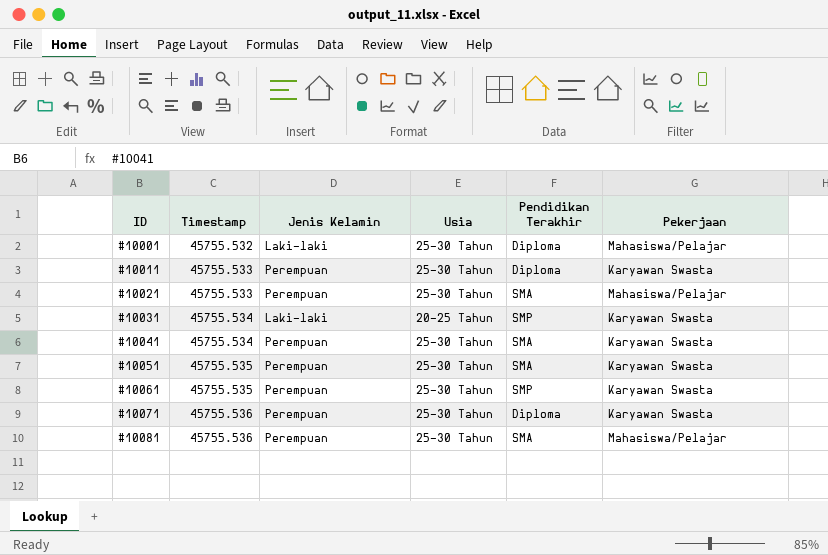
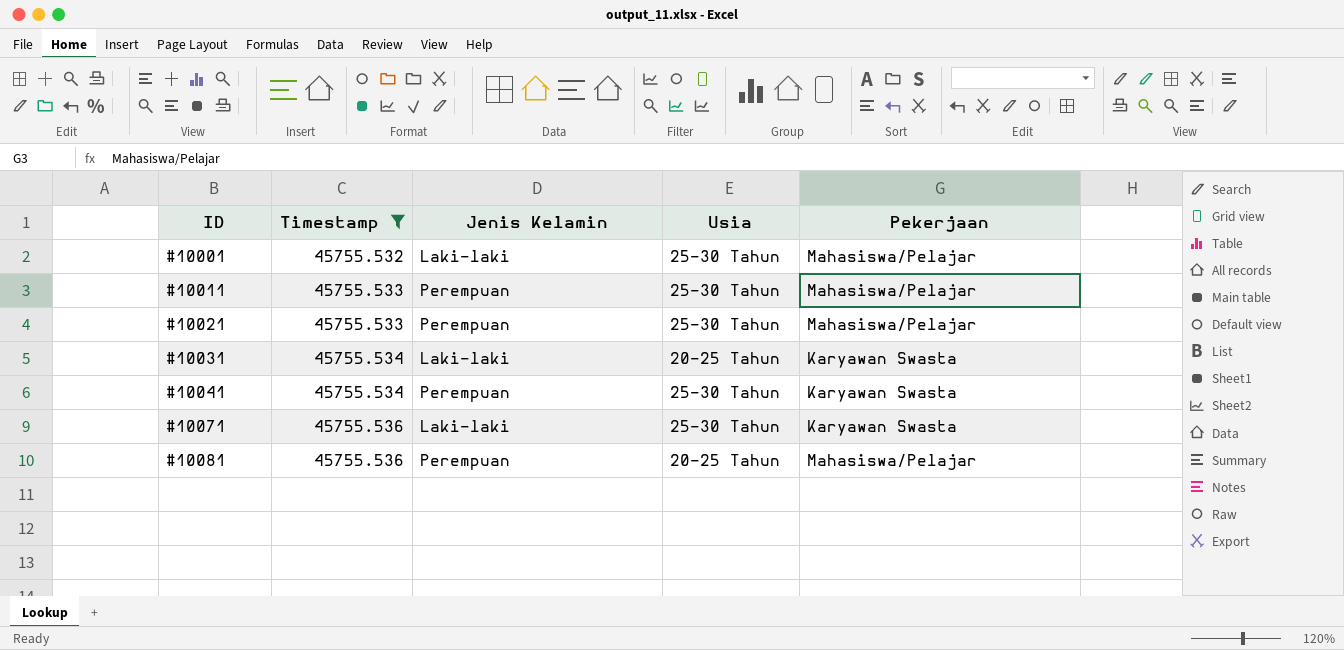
filter: none -> Timestamp != 45755.535
column Pendidikan Terakhir | position: 5 -> none
#10011 | Pekerjaan: Karyawan Swasta -> Mahasiswa/Pelajar
#10071 | Jenis Kelamin: Perempuan -> Laki-laki
#10081 | Usia: 25-30 Tahun -> 20-25 Tahun

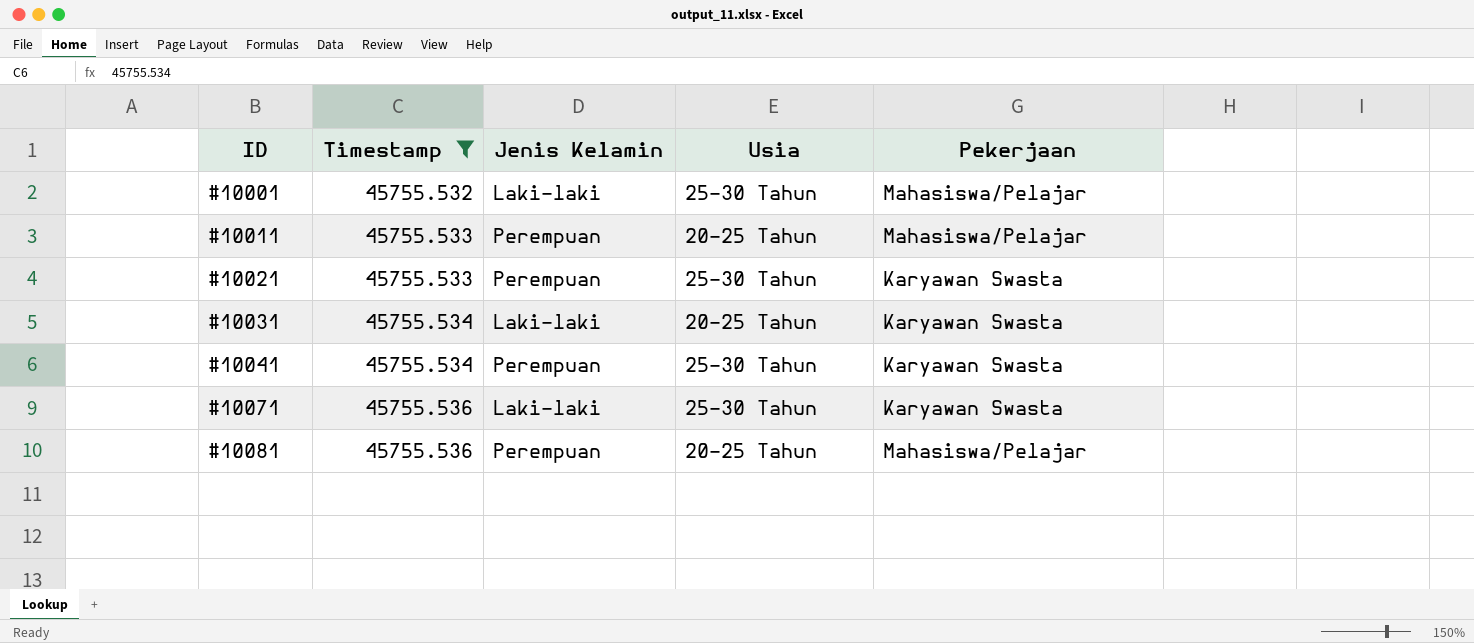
#10011 | Usia: 25-30 Tahun -> 20-25 Tahun
#10021 | Pekerjaan: Mahasiswa/Pelajar -> Karyawan Swasta

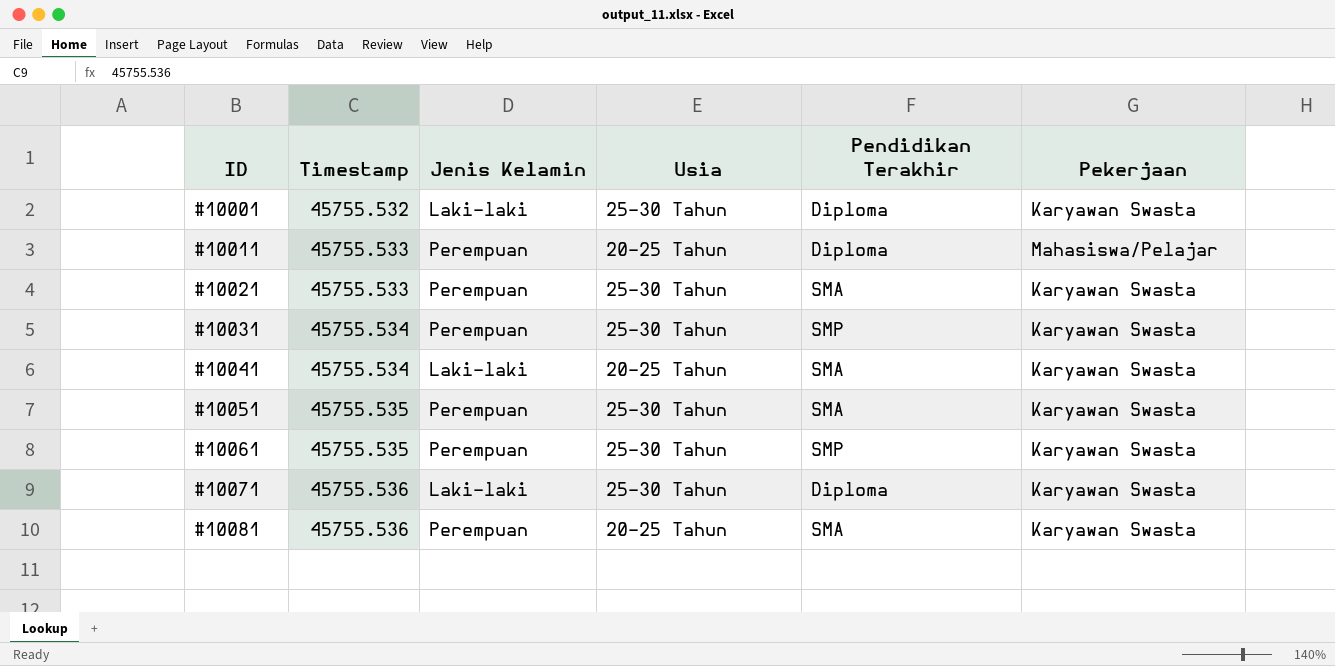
filter: Timestamp != 45755.535 -> none
column Pendidikan Terakhir | position: none -> 5
#10001 | Pekerjaan: Mahasiswa/Pelajar -> Karyawan Swasta
#10031 | Jenis Kelamin: Laki-laki -> Perempuan
#10031 | Usia: 20-25 Tahun -> 25-30 Tahun
#10041 | Jenis Kelamin: Perempuan -> Laki-laki
#10041 | Usia: 25-30 Tahun -> 20-25 Tahun
#10081 | Pekerjaan: Mahasiswa/Pelajar -> Karyawan Swasta

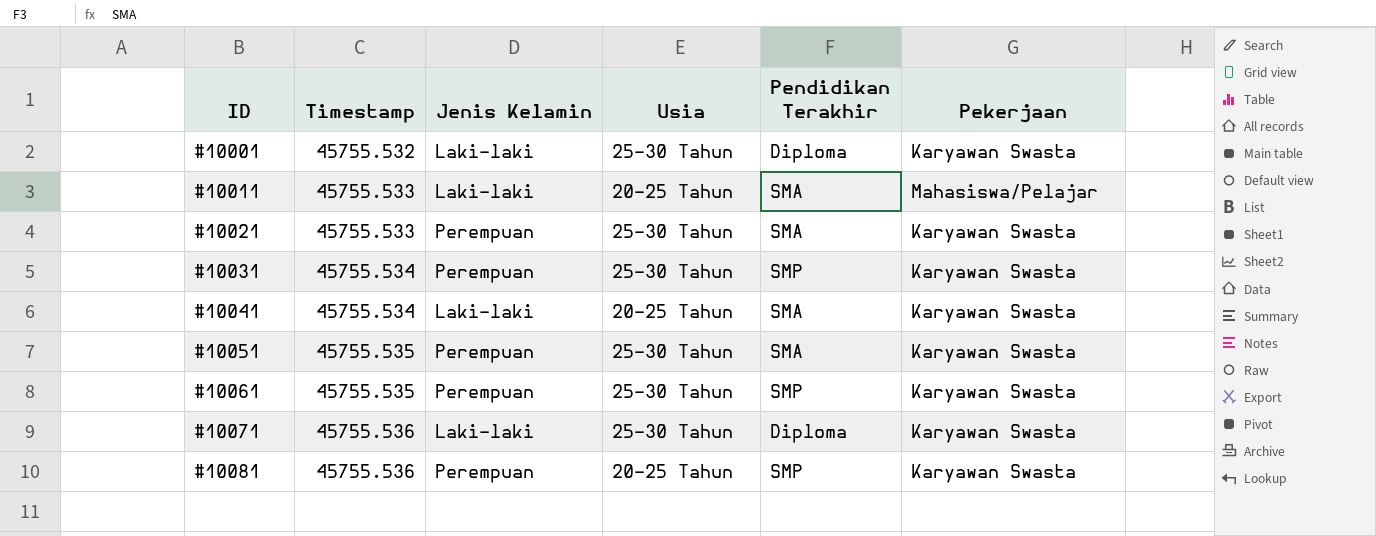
#10011 | Jenis Kelamin: Perempuan -> Laki-laki
#10011 | Pendidikan Terakhir: Diploma -> SMA
#10081 | Pendidikan Terakhir: SMA -> SMP

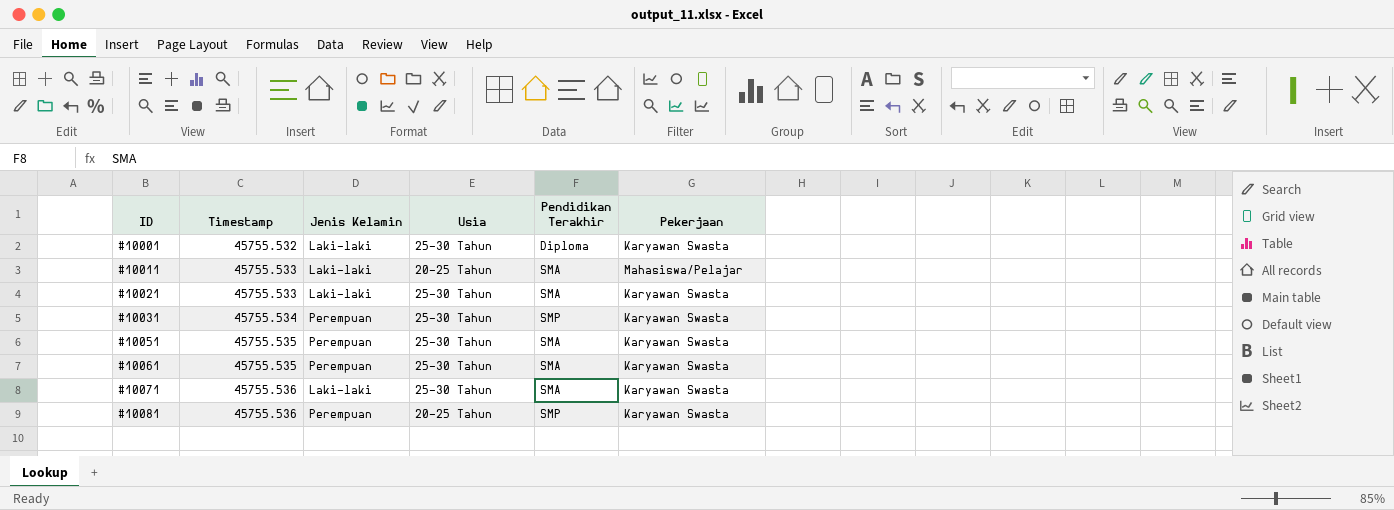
row #10041: 45755.534 | Laki-laki | 20-25 Tahun | SMA | Karyawan Swasta -> none
#10021 | Jenis Kelamin: Perempuan -> Laki-laki
#10061 | Pendidikan Terakhir: SMP -> SMA
#10071 | Pendidikan Terakhir: Diploma -> SMA

